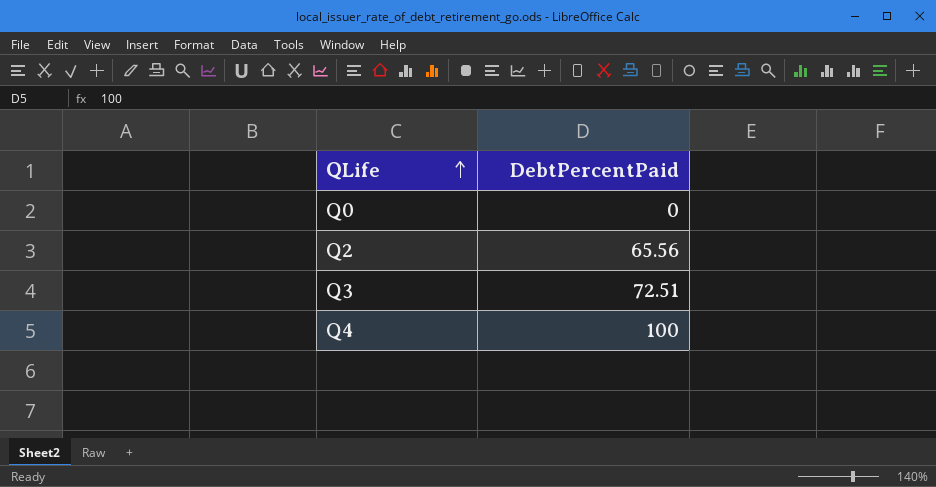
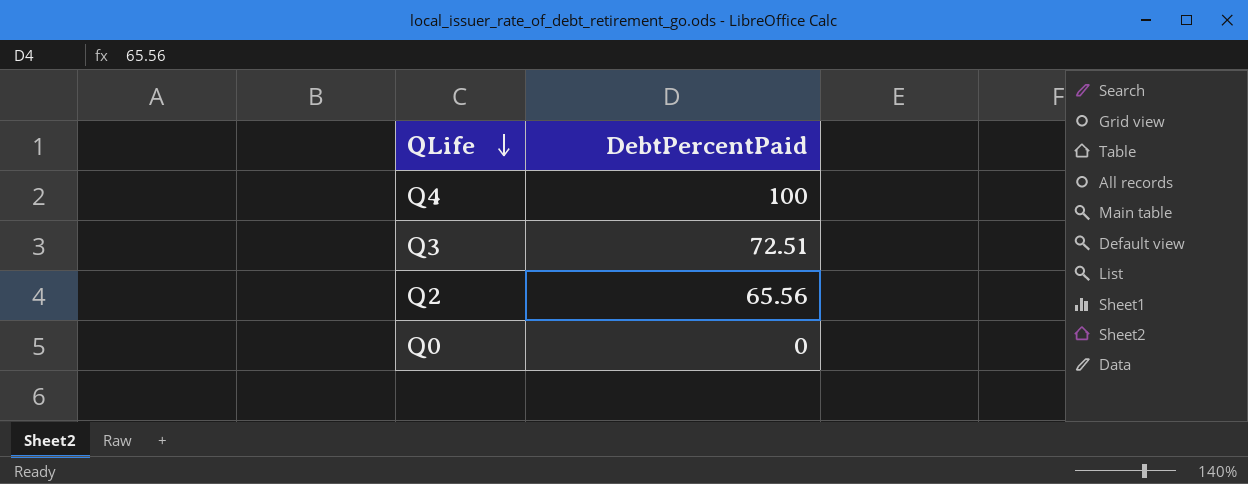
row order: QLife ascending -> QLife descending

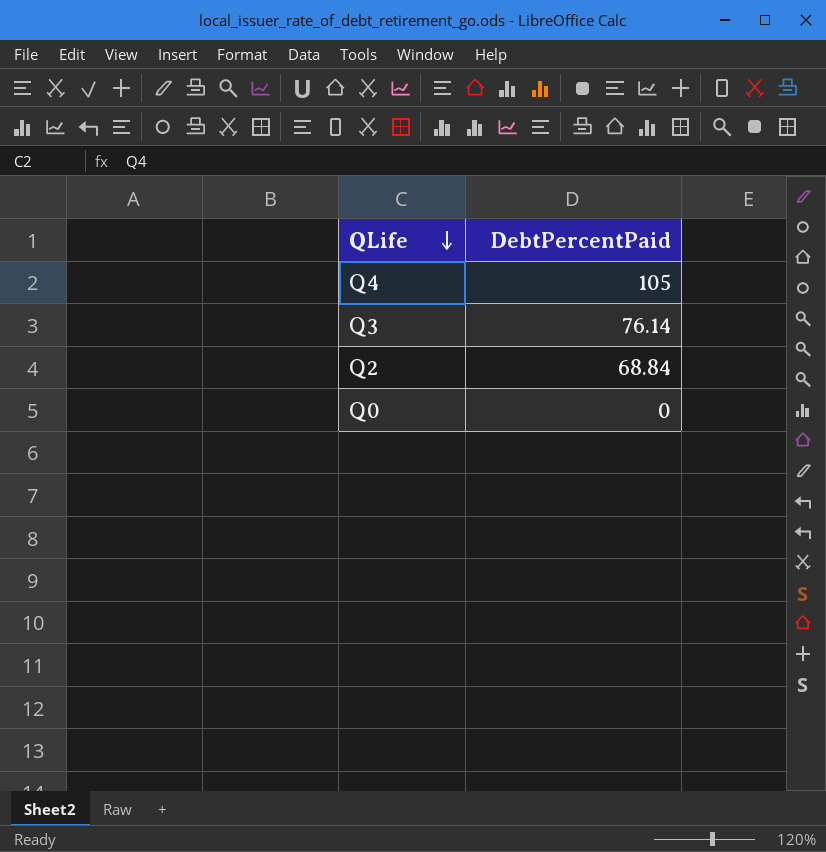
Q4 | DebtPercentPaid: 100 -> 105
Q3 | DebtPercentPaid: 72.51 -> 76.14
Q2 | DebtPercentPaid: 65.56 -> 68.84

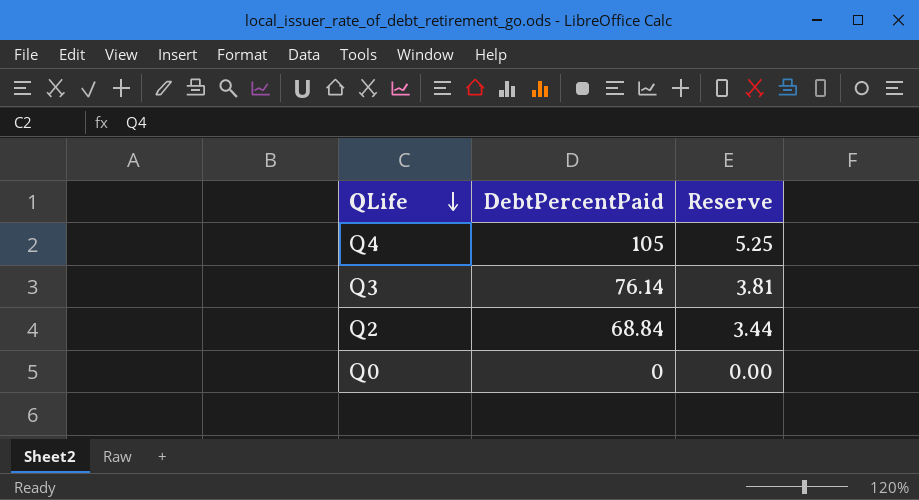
column Reserve | formula: none -> [DebtPercentPaid] * 0.05

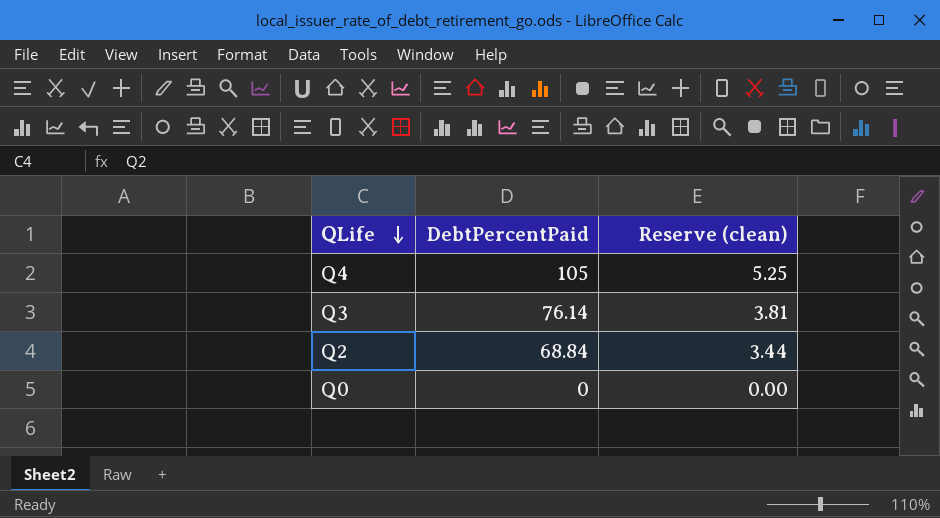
column name: Reserve -> Reserve (clean)

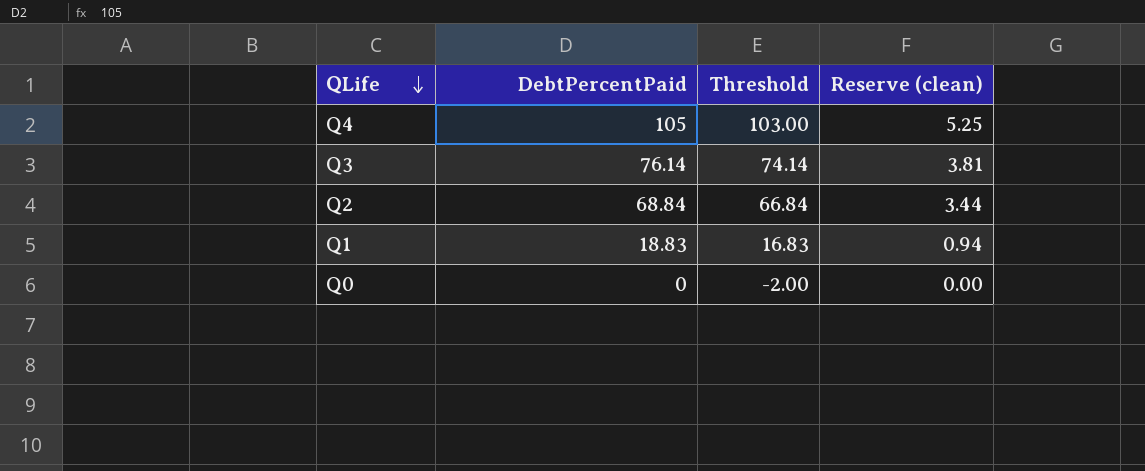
column Threshold | formula: none -> [DebtPercentPaid] - 2
row Q1: none -> 18.83 | 16.83 | 0.94

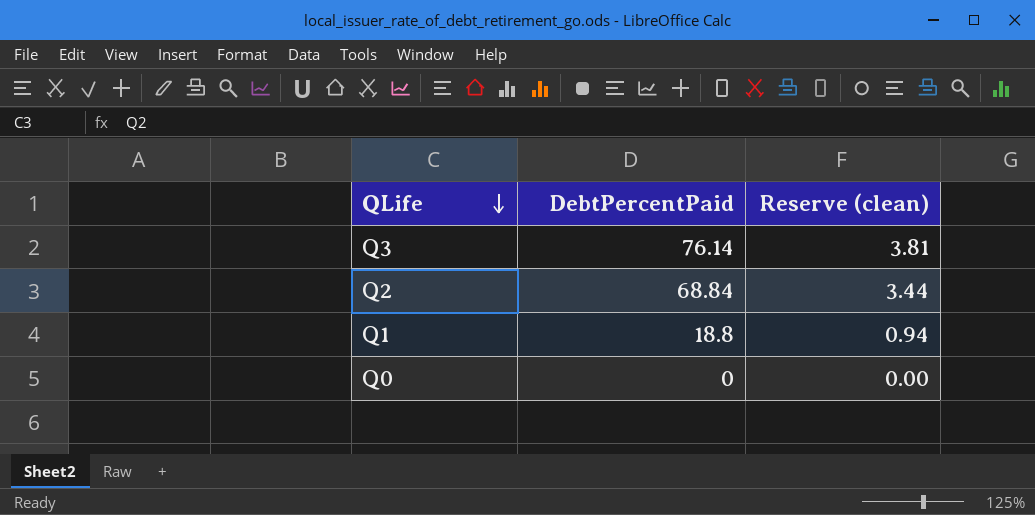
column Threshold | formula: [DebtPercentPaid] - 2 -> none
row Q4: 105 | 103.00 | 5.25 -> none
Q1 | DebtPercentPaid: 18.83 -> 18.8

